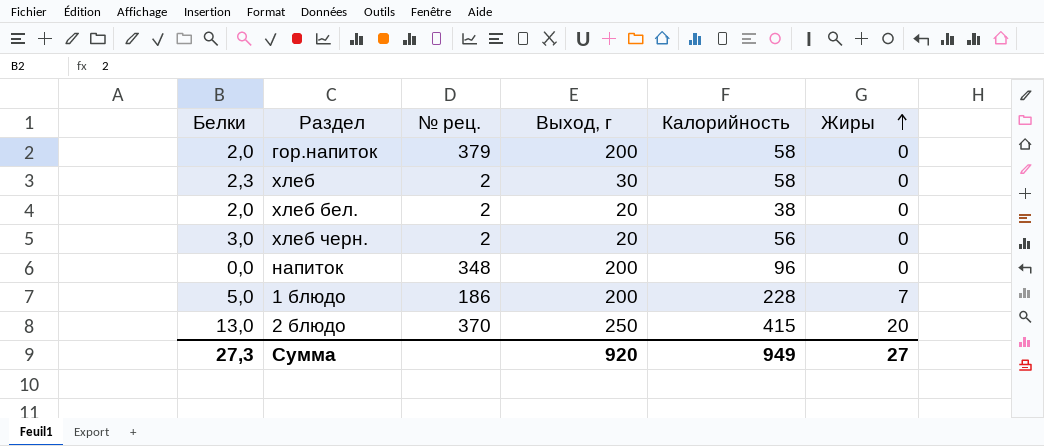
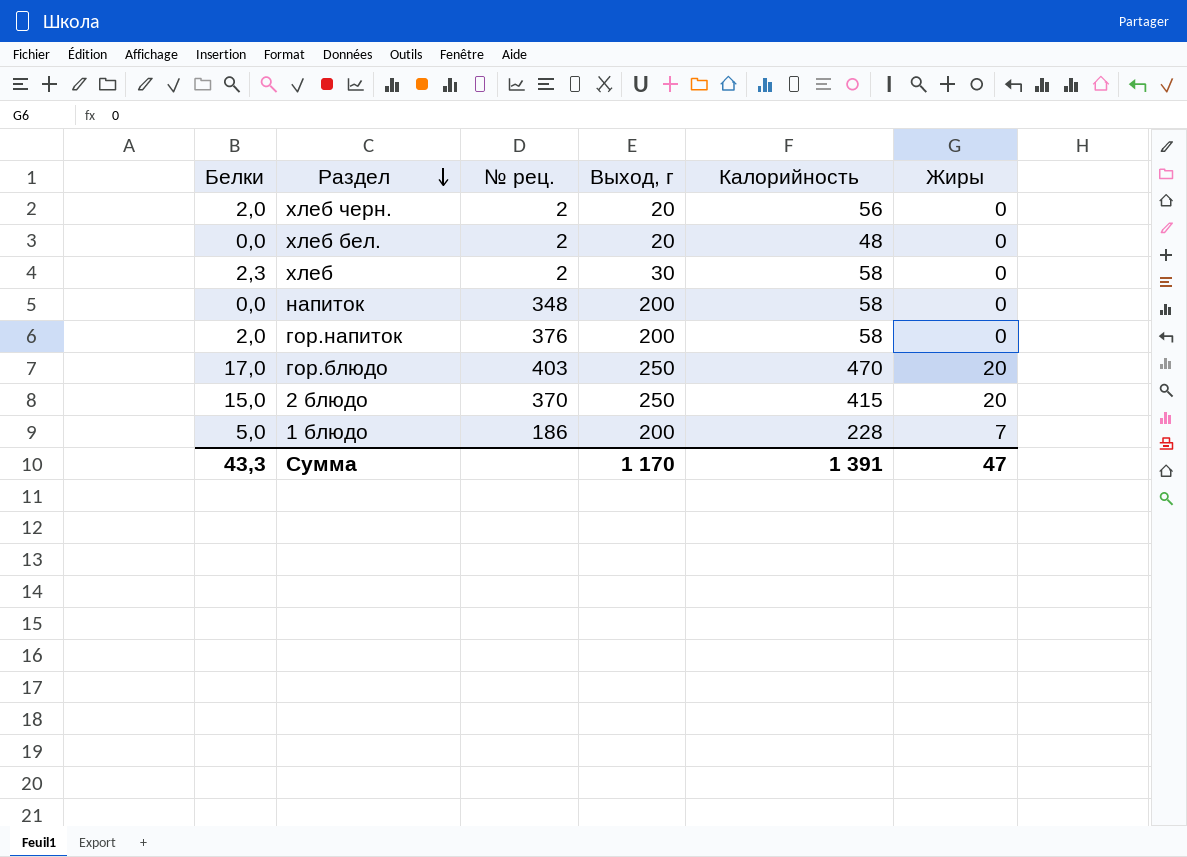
row order: Жиры ascending -> Раздел descending
хлеб черн. | Белки: 3,0 -> 2,0
хлеб бел. | Белки: 2,0 -> 0,0
хлеб бел. | Калорийность: 38 -> 48
напиток | Калорийность: 96 -> 58
гор.напиток | № рец.: 379 -> 376
row гор.блюдо: none -> 17,0 | 403 | 250 | 470 | 20
2 блюдо | Белки: 13,0 -> 15,0
Сумма | Белки: 27,3 -> 43,3
Сумма | Выход, г: 920 -> 1 170
Сумма | Калорийность: 949 -> 1 391
Сумма | Жиры: 27 -> 47

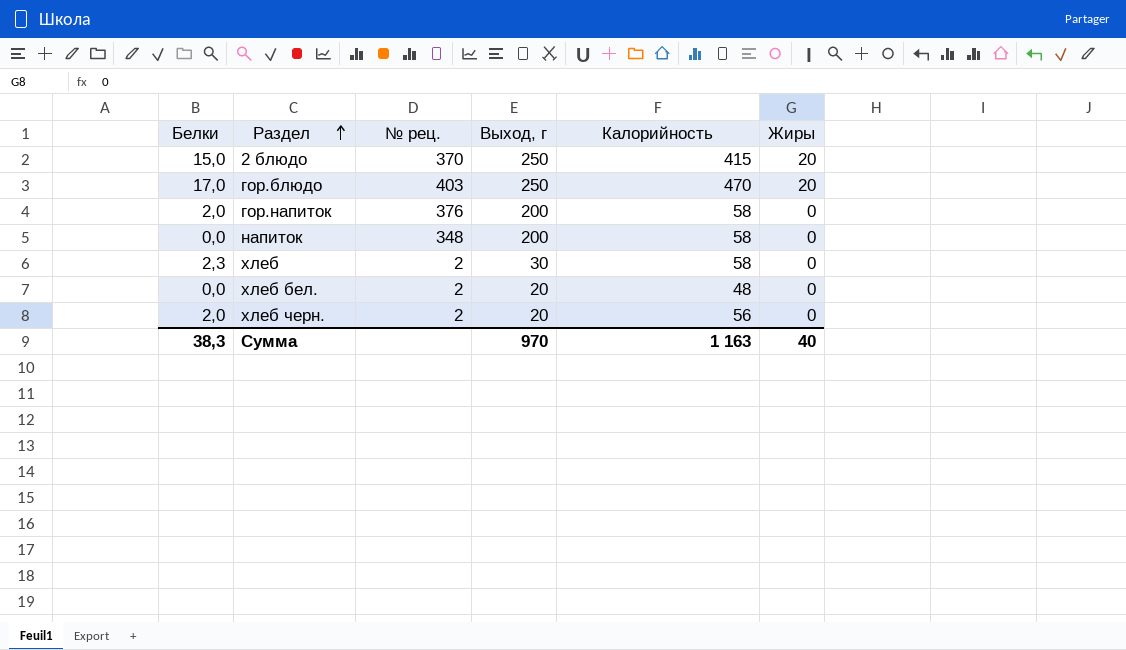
row order: Раздел descending -> Раздел ascending
row 1 блюдо: 5,0 | 186 | 200 | 228 | 7 -> none
Сумма | Белки: 43,3 -> 38,3
Сумма | Выход, г: 1 170 -> 970
Сумма | Калорийность: 1 391 -> 1 163
Сумма | Жиры: 47 -> 40

